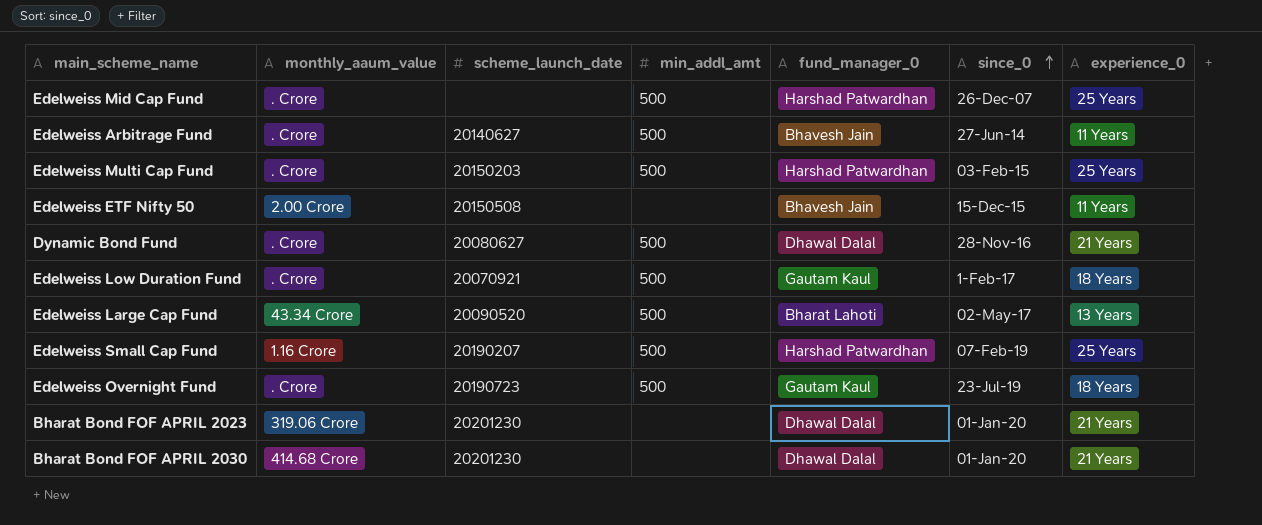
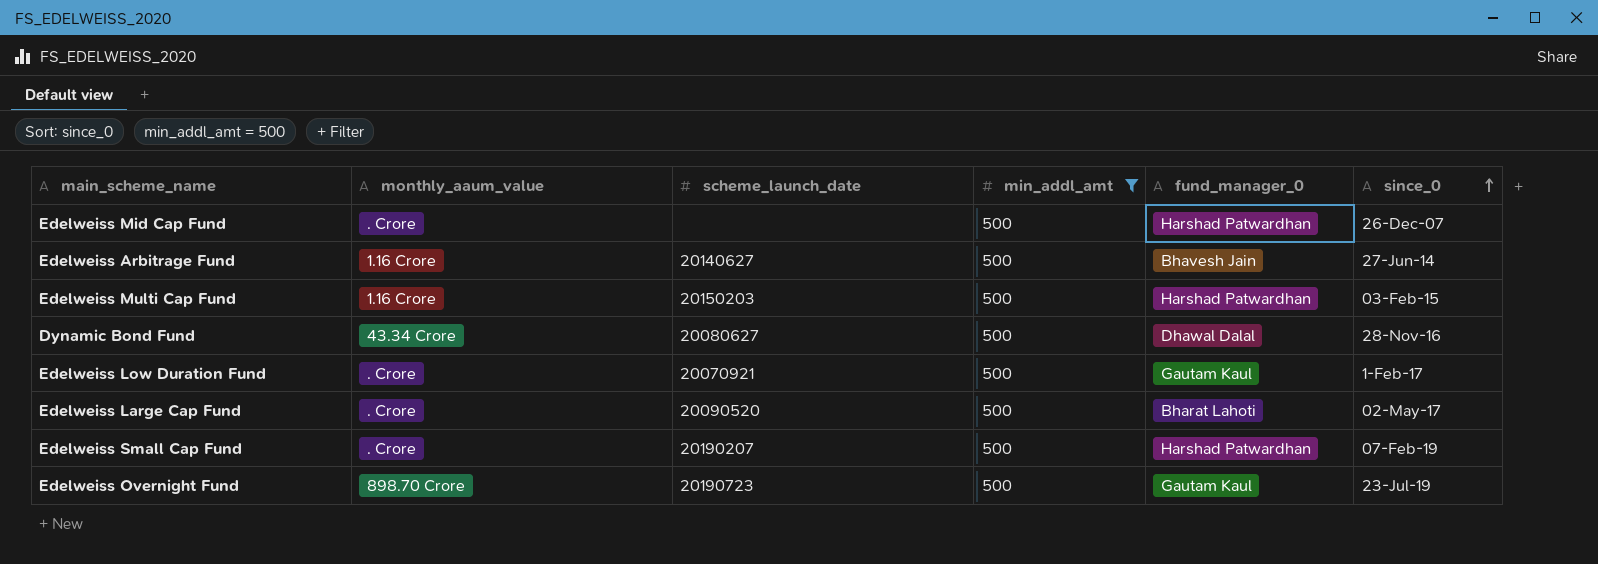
filter: none -> min_addl_amt = 500
column experience_0 | position: 7 -> none
Edelweiss Arbitrage Fund | monthly_aaum_value: . Crore -> 1.16 Crore
Edelweiss Multi Cap Fund | monthly_aaum_value: . Crore -> 1.16 Crore
Dynamic Bond Fund | monthly_aaum_value: . Crore -> 43.34 Crore
Edelweiss Large Cap Fund | monthly_aaum_value: 43.34 Crore -> . Crore
Edelweiss Small Cap Fund | monthly_aaum_value: 1.16 Crore -> . Crore
Edelweiss Overnight Fund | monthly_aaum_value: . Crore -> 898.70 Crore

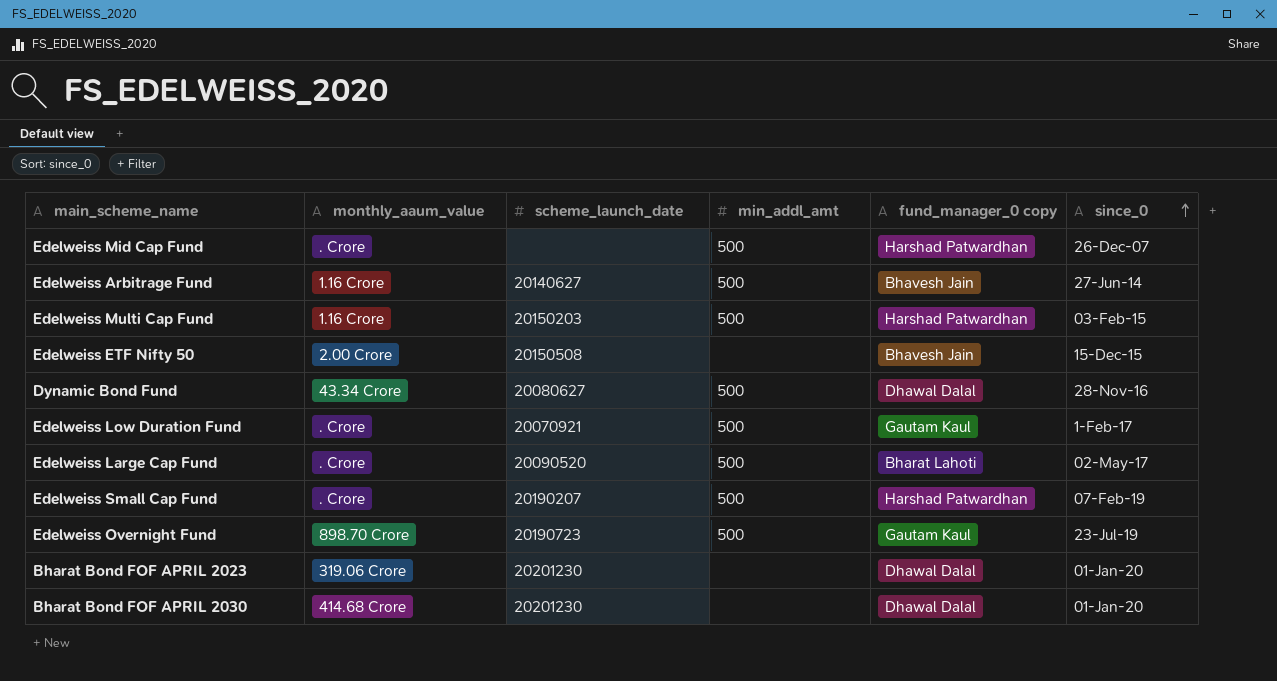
filter: min_addl_amt = 500 -> none
column name: fund_manager_0 -> fund_manager_0 copy

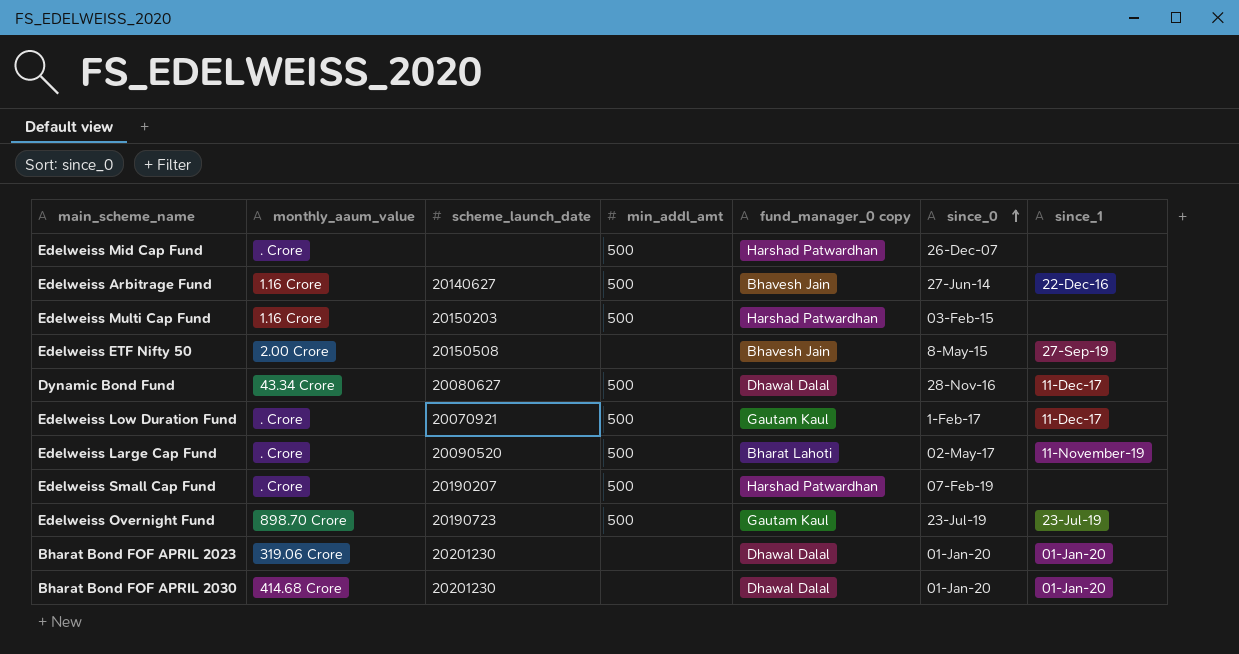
column since_1 | position: none -> 7
Edelweiss ETF Nifty 50 | since_0: 15-Dec-15 -> 8-May-15

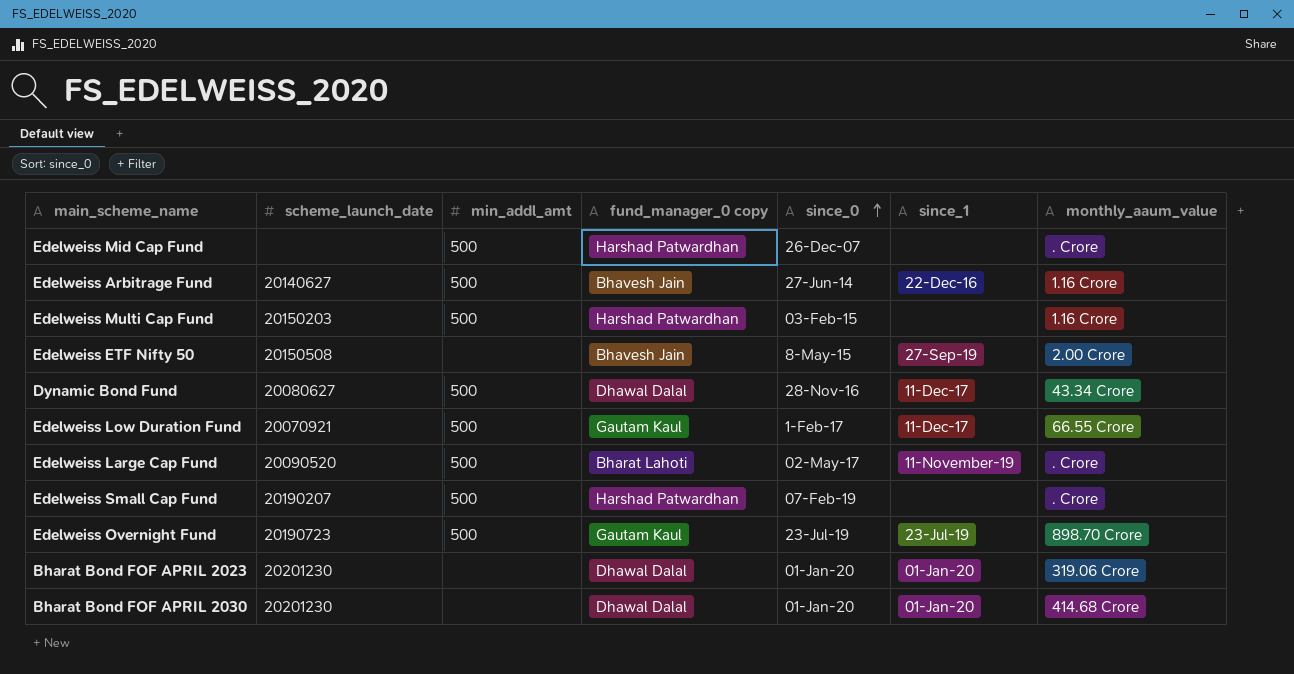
column monthly_aaum_value | position: 2 -> 7
Edelweiss Low Duration Fund | monthly_aaum_value: . Crore -> 66.55 Crore

